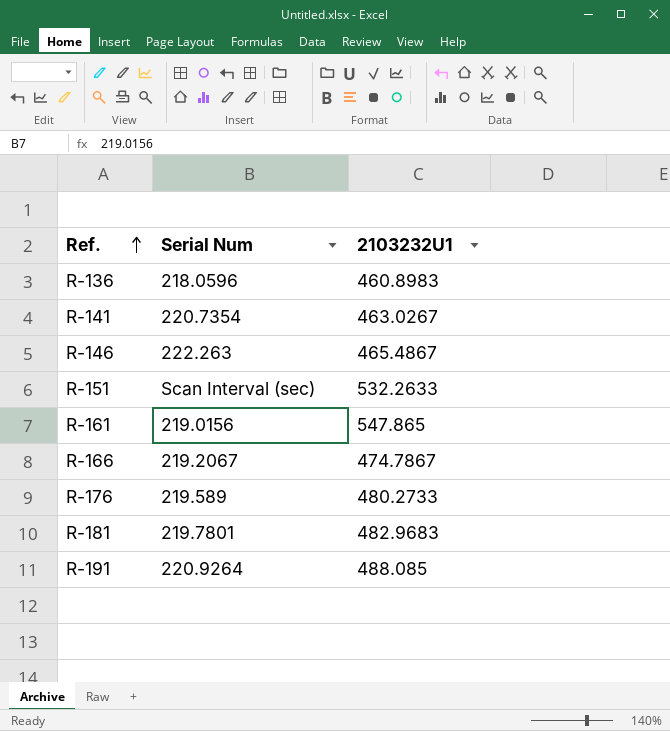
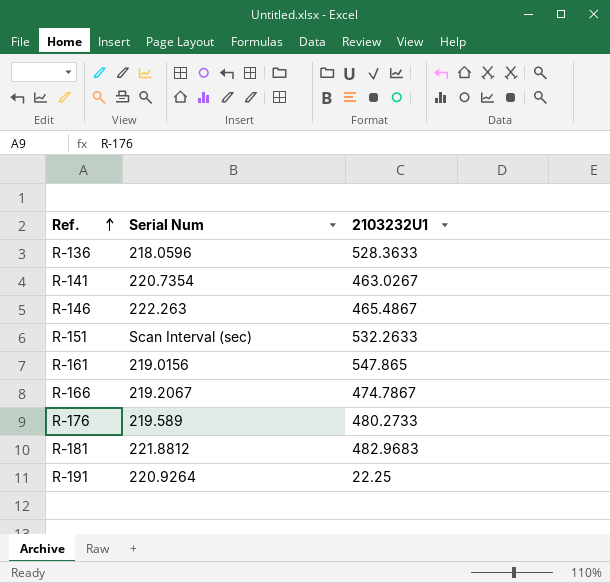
R-136 | 2103232U1: 460.8983 -> 528.3633
R-181 | Serial Num: 219.7801 -> 221.8812
R-191 | 2103232U1: 488.085 -> 22.25

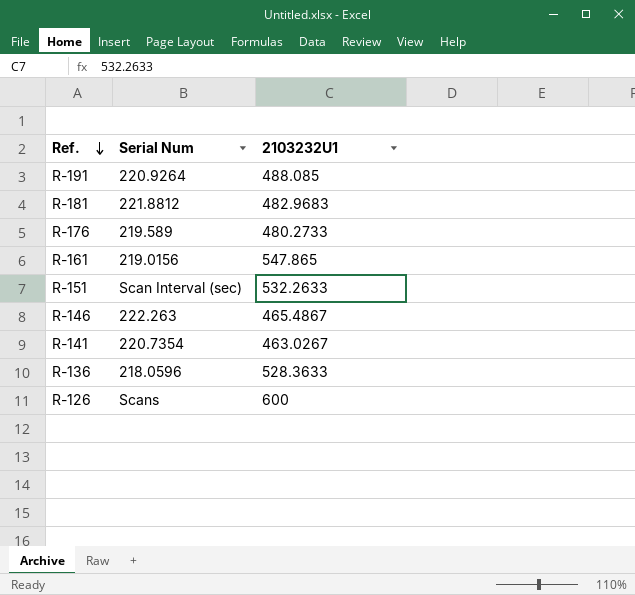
row order: Ref. ascending -> Ref. descending
row R-166: 219.2067 | 474.7867 -> none
R-191 | 2103232U1: 22.25 -> 488.085
row R-126: none -> Scans | 600

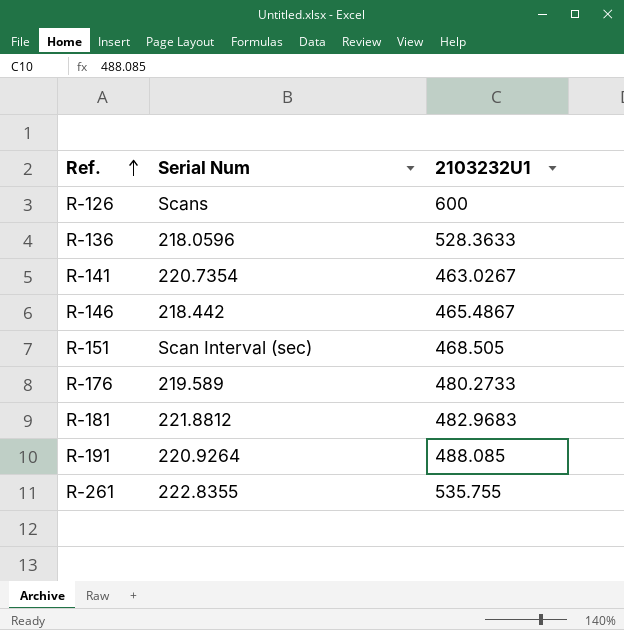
row order: Ref. descending -> Ref. ascending
row R-161: 219.0156 | 547.865 -> none
R-146 | Serial Num: 222.263 -> 218.442
R-151 | 2103232U1: 532.2633 -> 468.505
row R-261: none -> 222.8355 | 535.755

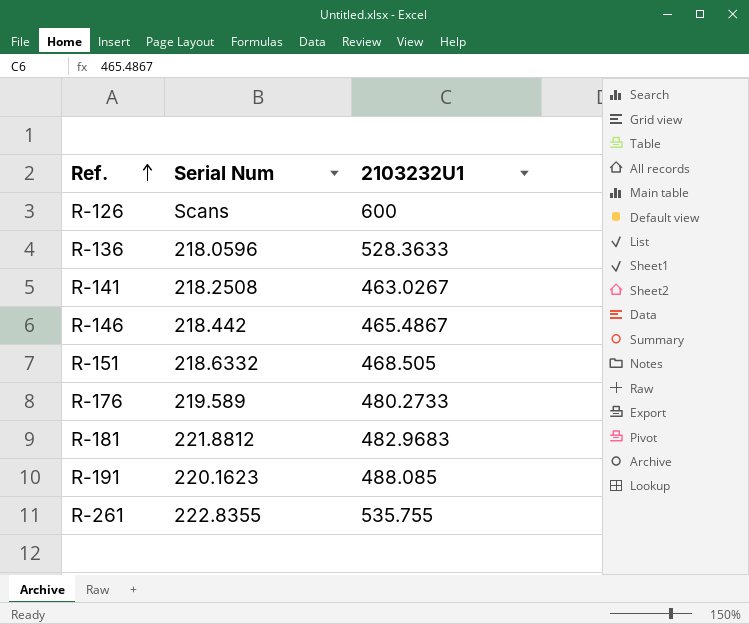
R-141 | Serial Num: 220.7354 -> 218.2508
R-151 | Serial Num: Scan Interval (sec) -> 218.6332
R-191 | Serial Num: 220.9264 -> 220.1623

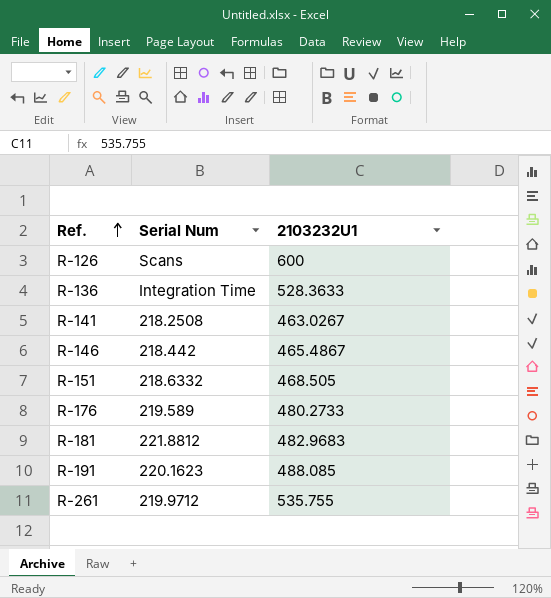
R-136 | Serial Num: 218.0596 -> Integration Time
R-261 | Serial Num: 222.8355 -> 219.9712

